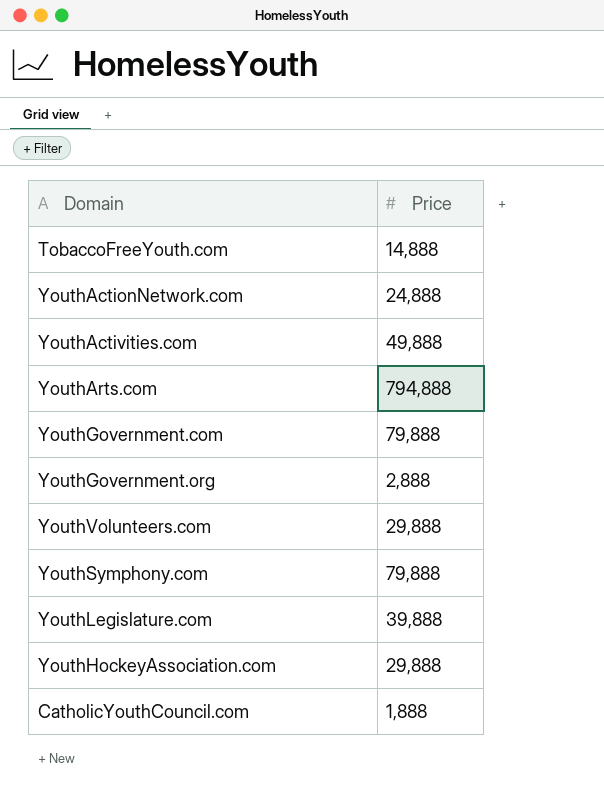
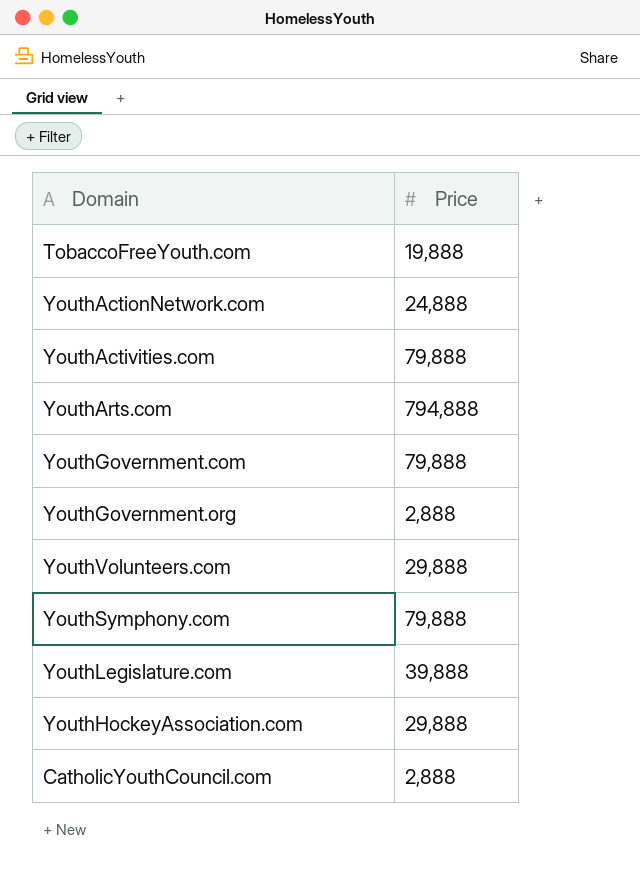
TobaccoFreeYouth.com | Price: 14,888 -> 19,888
YouthActivities.com | Price: 49,888 -> 79,888
CatholicYouthCouncil.com | Price: 1,888 -> 2,888

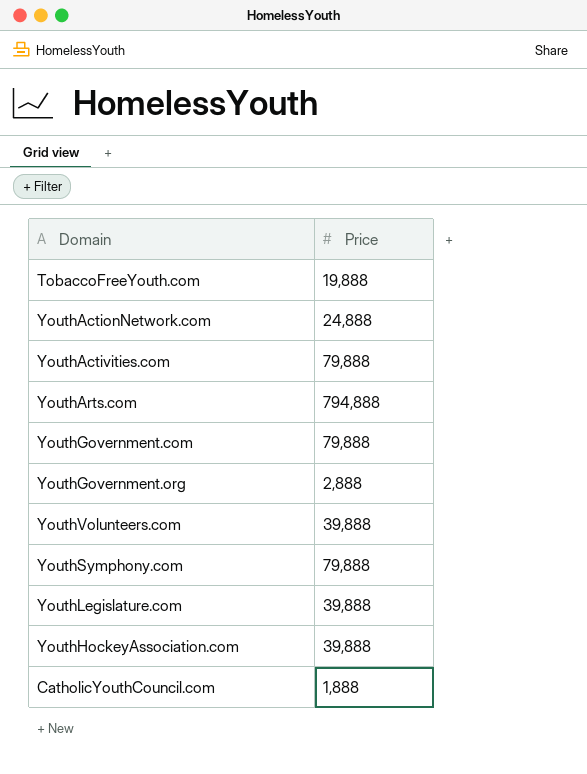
YouthVolunteers.com | Price: 29,888 -> 39,888
YouthHockeyAssociation.com | Price: 29,888 -> 39,888
CatholicYouthCouncil.com | Price: 2,888 -> 1,888

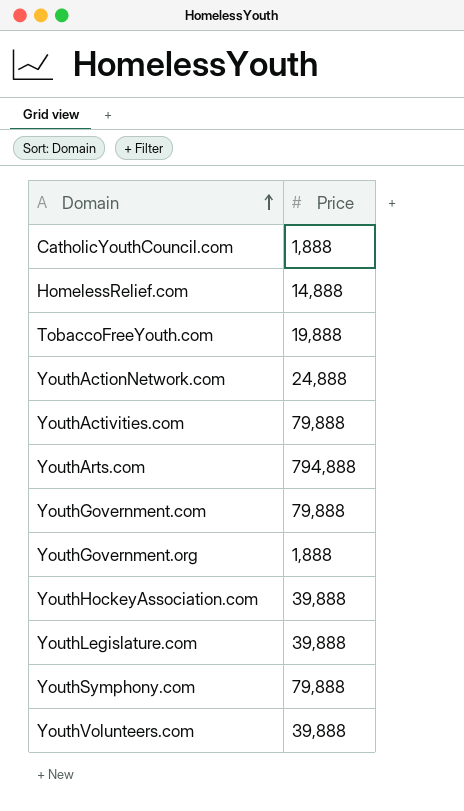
row order: none -> Domain ascending
row HomelessRelief.com: none -> 14,888
YouthGovernment.org | Price: 2,888 -> 1,888

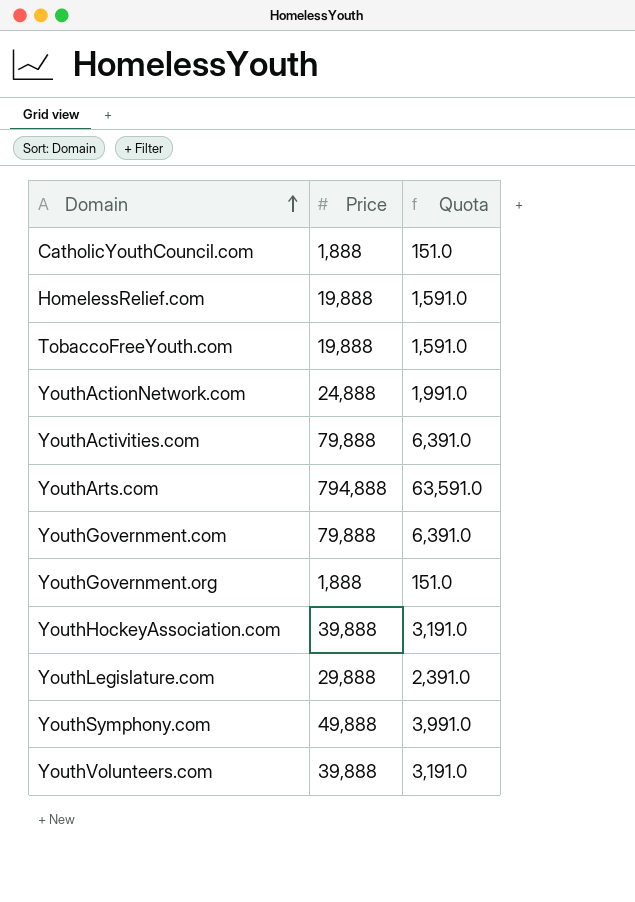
column Quota | formula: none -> [Price] * 0.08
HomelessRelief.com | Price: 14,888 -> 19,888
YouthLegislature.com | Price: 39,888 -> 29,888
YouthSymphony.com | Price: 79,888 -> 49,888

